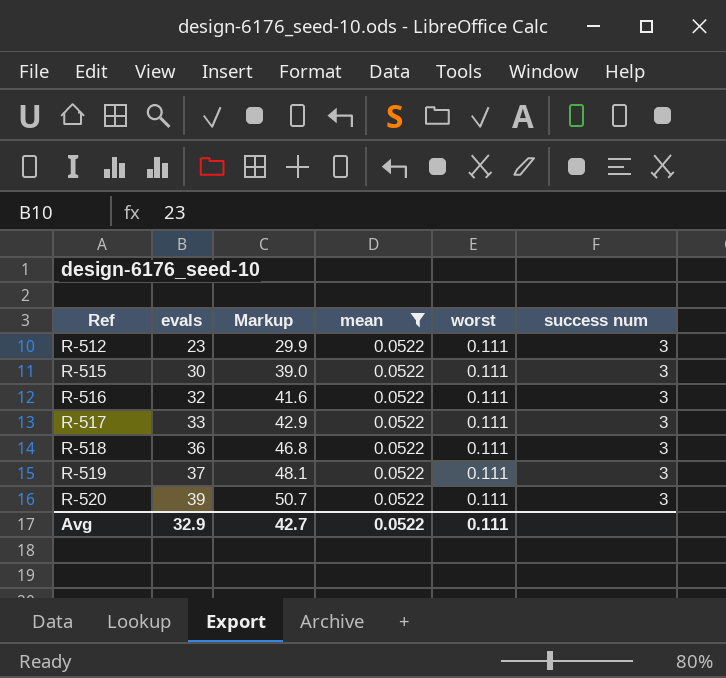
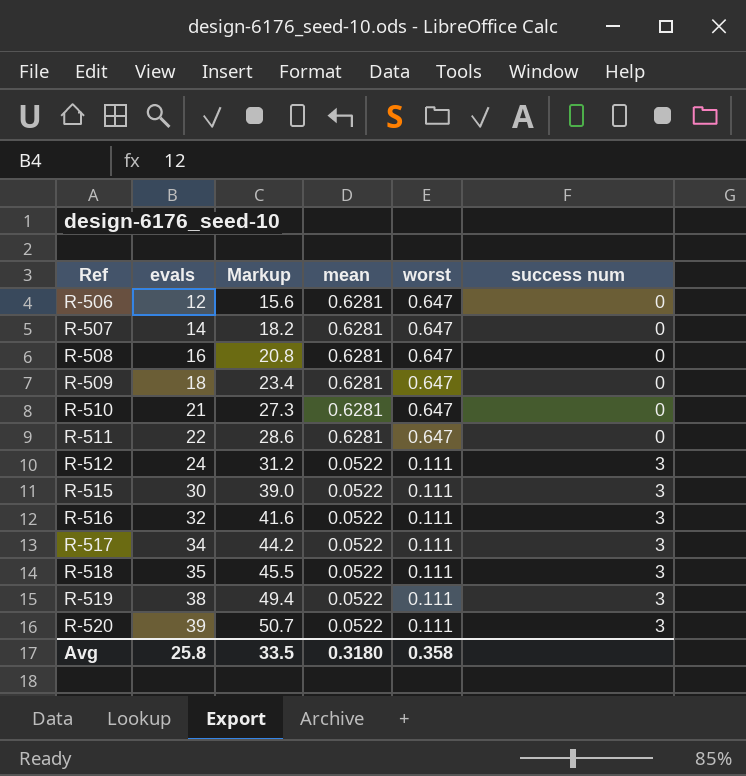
filter: mean = 0.0522 -> none
R-512 | evals: 23 -> 24
R-512 | Markup: 29.9 -> 31.2
R-517 | evals: 33 -> 34
R-517 | Markup: 42.9 -> 44.2
R-518 | evals: 36 -> 35
R-518 | Markup: 46.8 -> 45.5
R-519 | evals: 37 -> 38
R-519 | Markup: 48.1 -> 49.4
Avg | evals: 32.9 -> 25.8
Avg | Markup: 42.7 -> 33.5
Avg | mean: 0.0522 -> 0.3180
Avg | worst: 0.111 -> 0.358

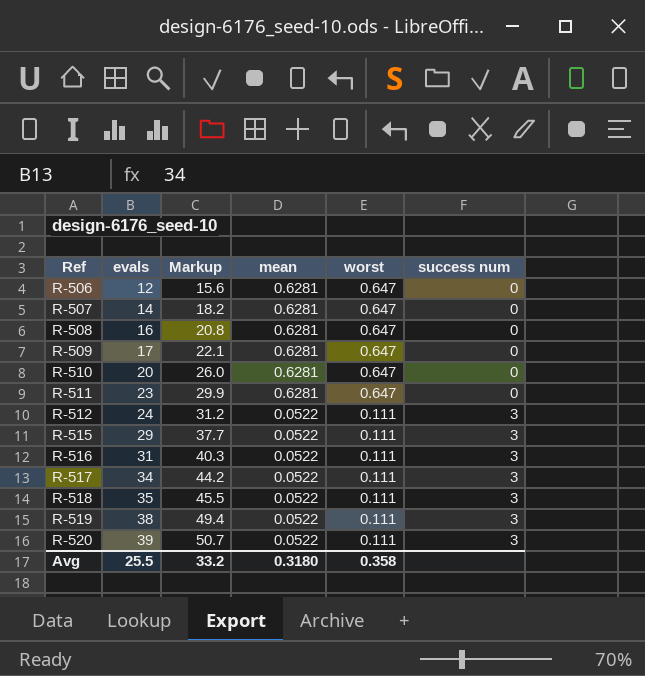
R-509 | evals: 18 -> 17
R-509 | Markup: 23.4 -> 22.1
R-510 | evals: 21 -> 20
R-510 | Markup: 27.3 -> 26.0
R-511 | evals: 22 -> 23
R-511 | Markup: 28.6 -> 29.9
R-515 | evals: 30 -> 29
R-515 | Markup: 39.0 -> 37.7
R-516 | evals: 32 -> 31
R-516 | Markup: 41.6 -> 40.3
Avg | evals: 25.8 -> 25.5
Avg | Markup: 33.5 -> 33.2

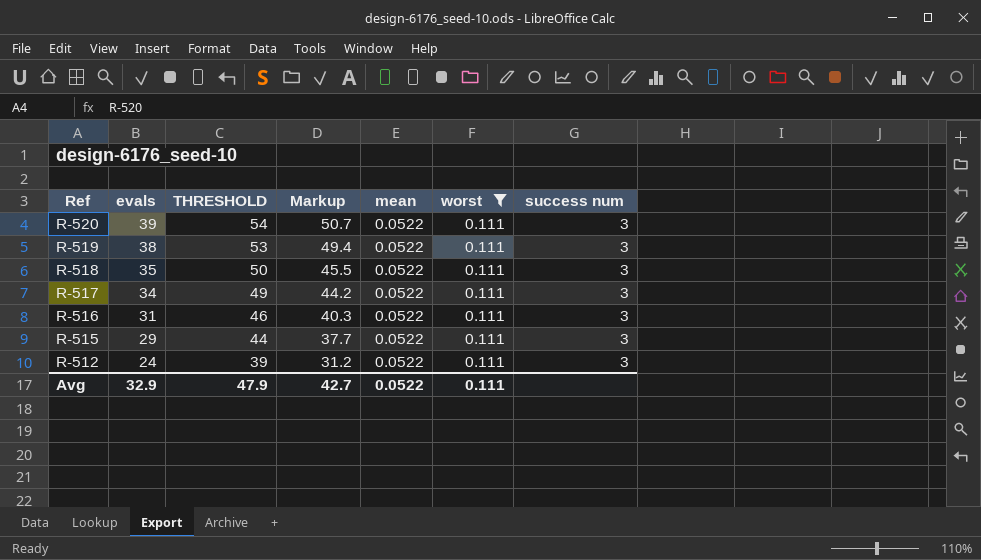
filter: none -> worst = 0.111
row order: Ref ascending -> Ref descending
column THRESHOLD | formula: none -> [evals] + 15
Avg | evals: 25.5 -> 32.9
Avg | Markup: 33.2 -> 42.7
Avg | mean: 0.3180 -> 0.0522
Avg | worst: 0.358 -> 0.111

